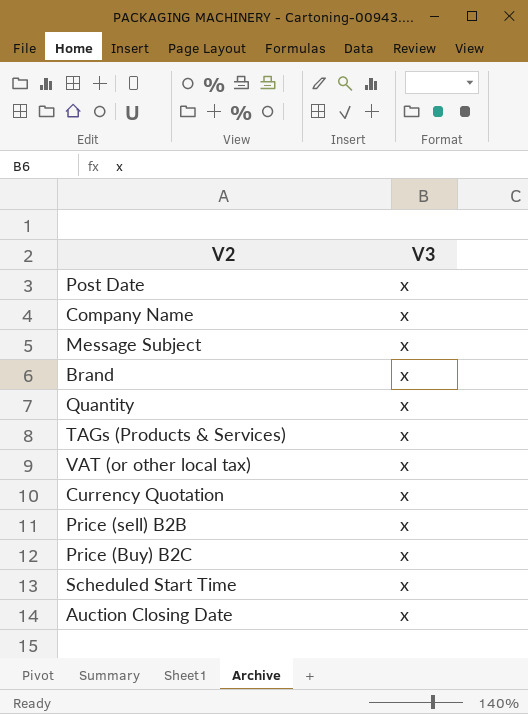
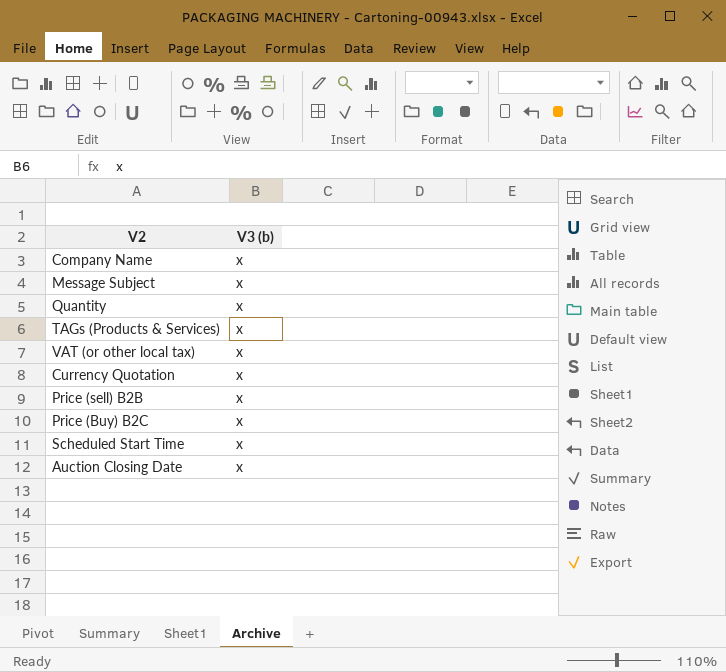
column name: V3 -> V3 (b)
row Post Date: x -> none
row Brand: x -> none

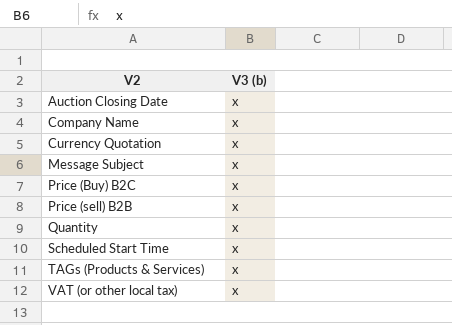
row order: none -> V2 ascending

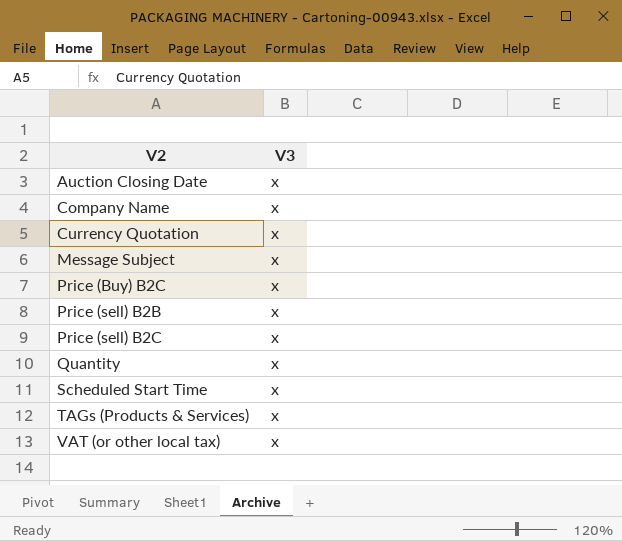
column name: V3 (b) -> V3
row Price (sell) B2C: none -> x

